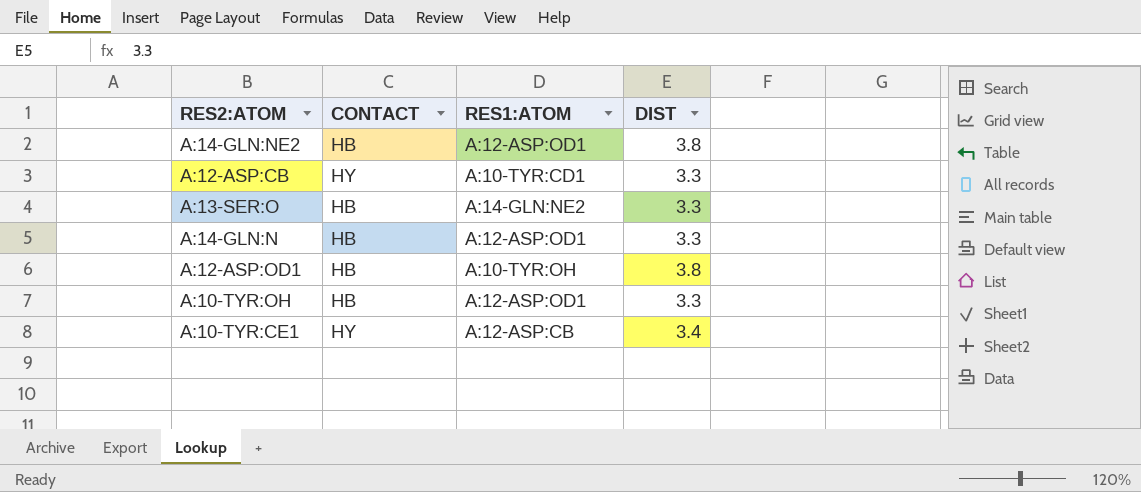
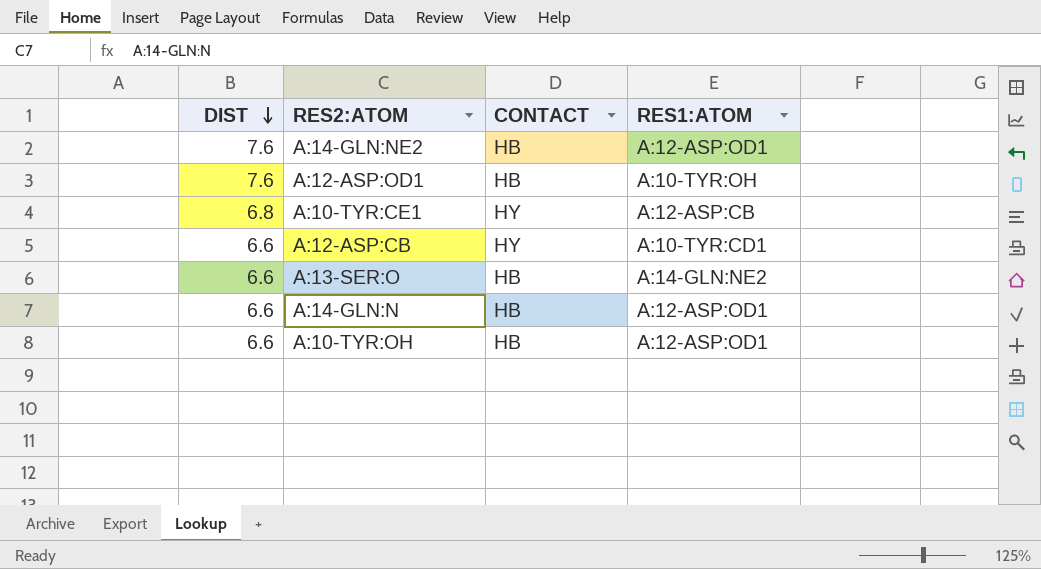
row order: none -> DIST descending
column DIST | position: 4 -> 1
A:14-GLN:NE2 | DIST: 3.8 -> 7.6
A:12-ASP:OD1 | DIST: 3.8 -> 7.6
A:10-TYR:CE1 | DIST: 3.4 -> 6.8
A:12-ASP:CB | DIST: 3.3 -> 6.6
A:13-SER:O | DIST: 3.3 -> 6.6
A:14-GLN:N | DIST: 3.3 -> 6.6
A:10-TYR:OH | DIST: 3.3 -> 6.6

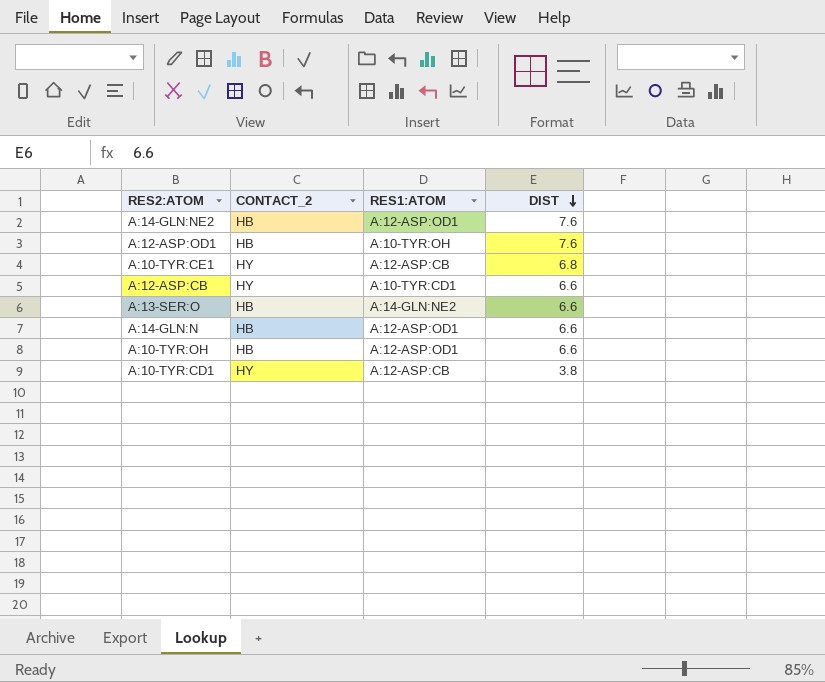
column name: CONTACT -> CONTACT_2
column DIST | position: 1 -> 4
row A:10-TYR:CD1: none -> HY | A:12-ASP:CB | 3.8

